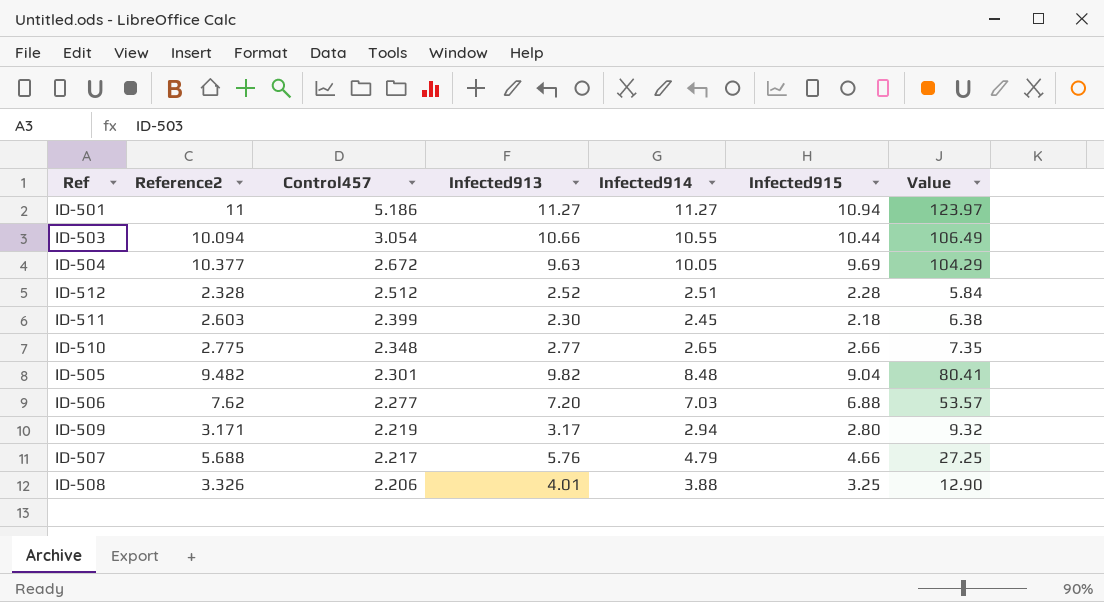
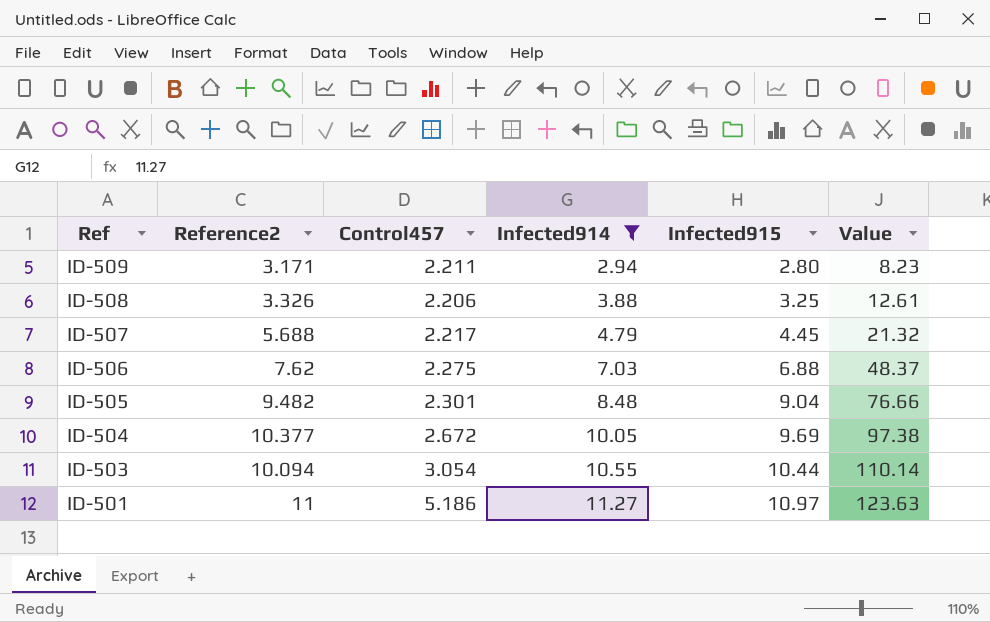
filter: none -> Infected914 >= 2.94
row order: Control457 descending -> Ref descending
column Infected913 | position: 4 -> none
column Value | formula: [Reference2] * [Infected914] -> [Infected914] * [Infected915]
ID-509 | Control457: 2.219 -> 2.211
ID-507 | Infected915: 4.66 -> 4.45
ID-506 | Control457: 2.277 -> 2.275
ID-501 | Infected915: 10.94 -> 10.97

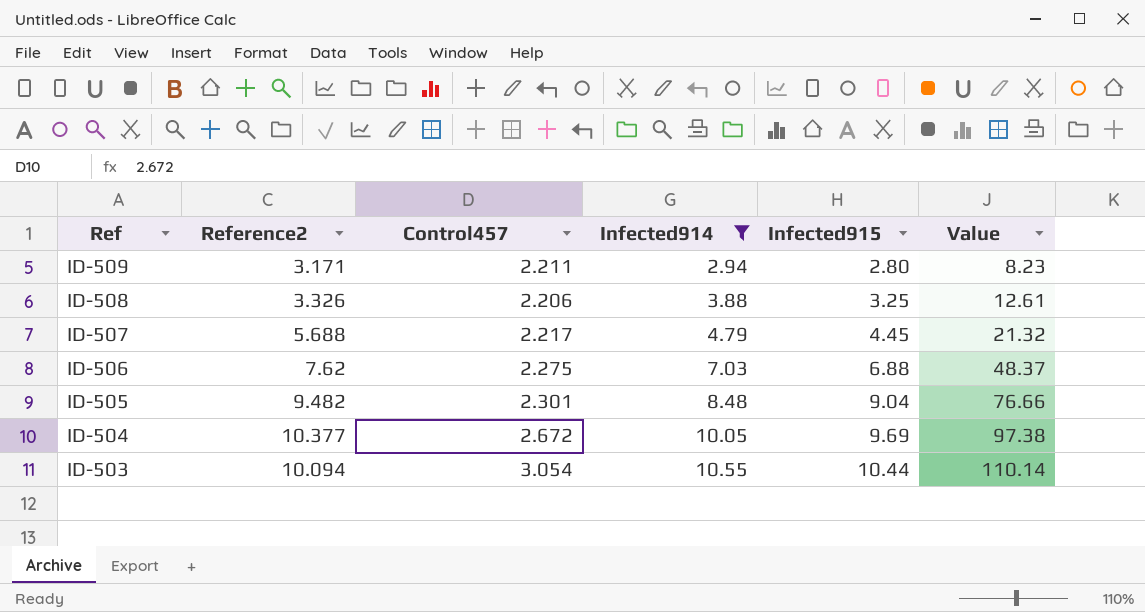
row ID-501: 11 | 5.186 | 11.27 | 10.97 | 123.63 -> none

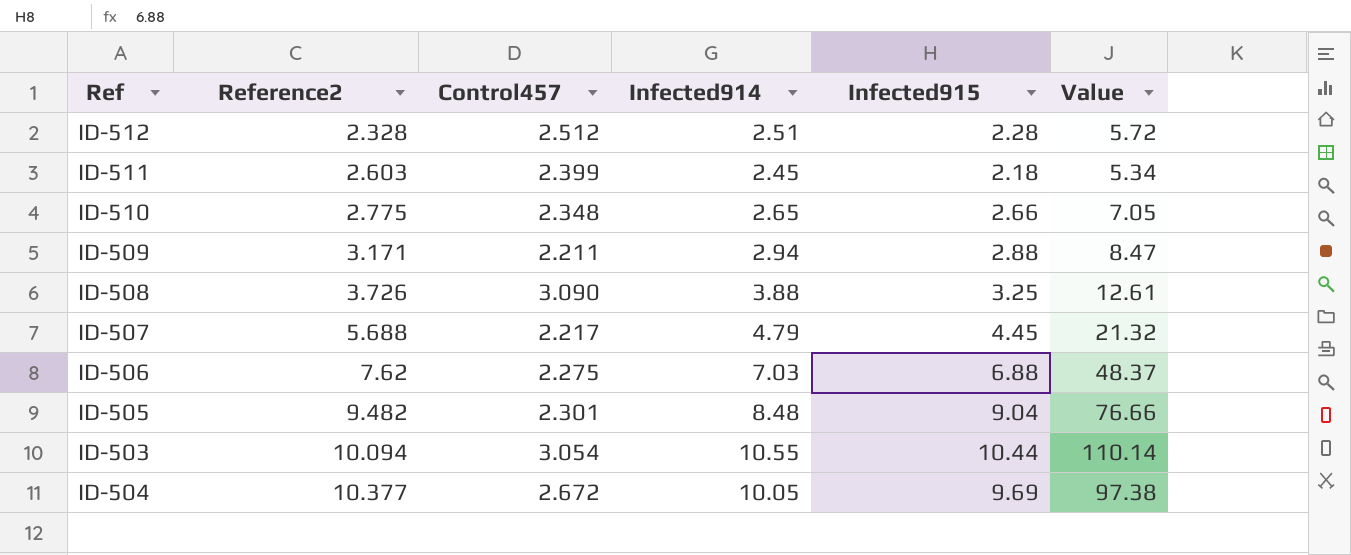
filter: Infected914 >= 2.94 -> none
row order: Ref descending -> Reference2 ascending
ID-509 | Infected915: 2.80 -> 2.88
ID-509 | Value: 8.23 -> 8.47
ID-508 | Reference2: 3.326 -> 3.726
ID-508 | Control457: 2.206 -> 3.090

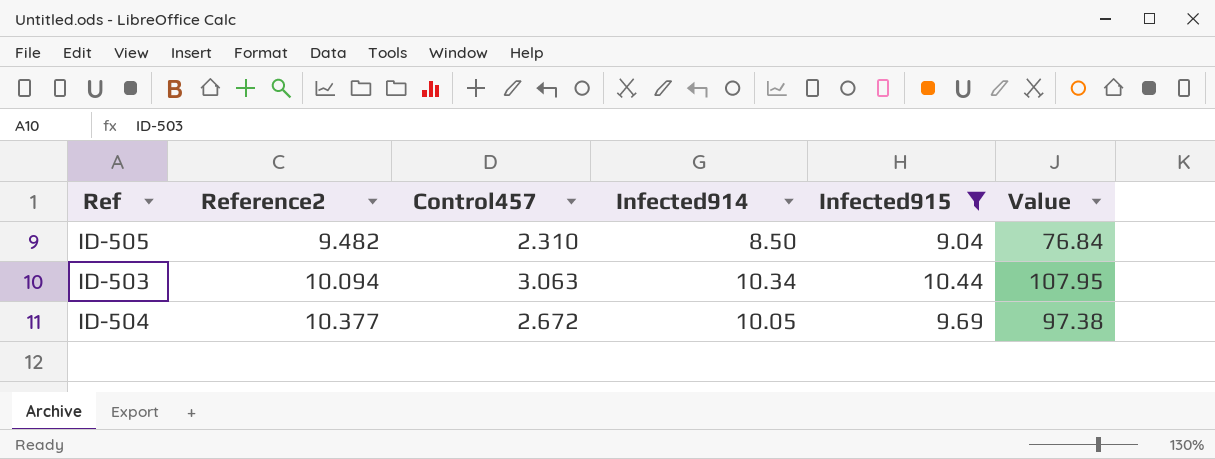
filter: none -> Infected915 >= 9.04
ID-505 | Control457: 2.301 -> 2.310
ID-505 | Infected914: 8.48 -> 8.50
ID-505 | Value: 76.66 -> 76.84
ID-503 | Control457: 3.054 -> 3.063
ID-503 | Infected914: 10.55 -> 10.34
ID-503 | Value: 110.14 -> 107.95

